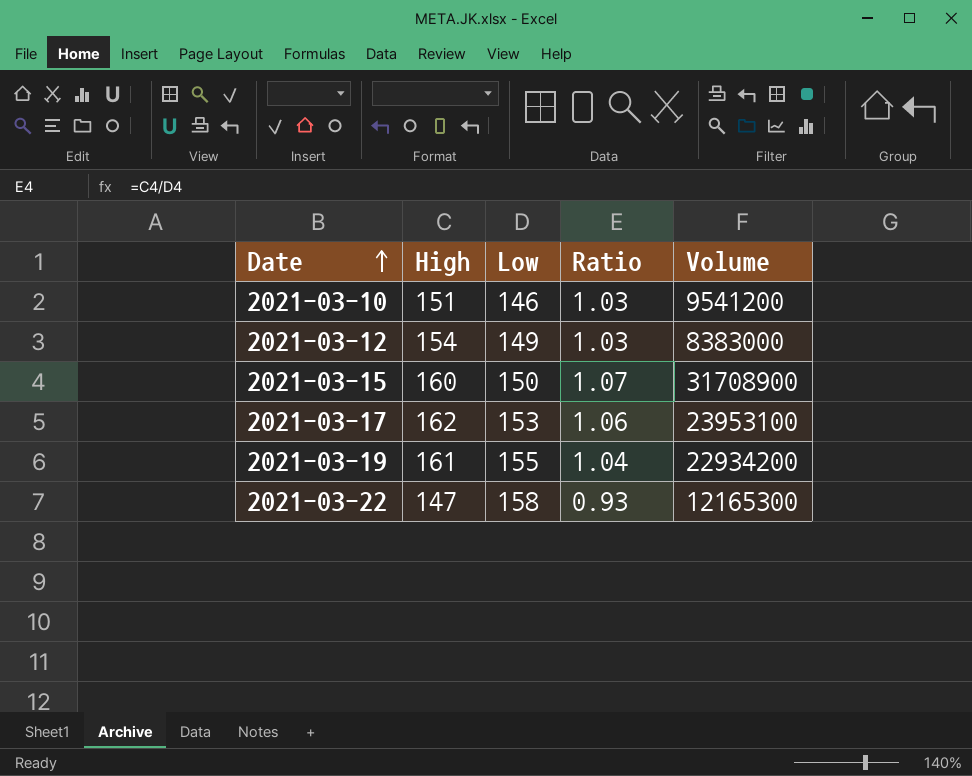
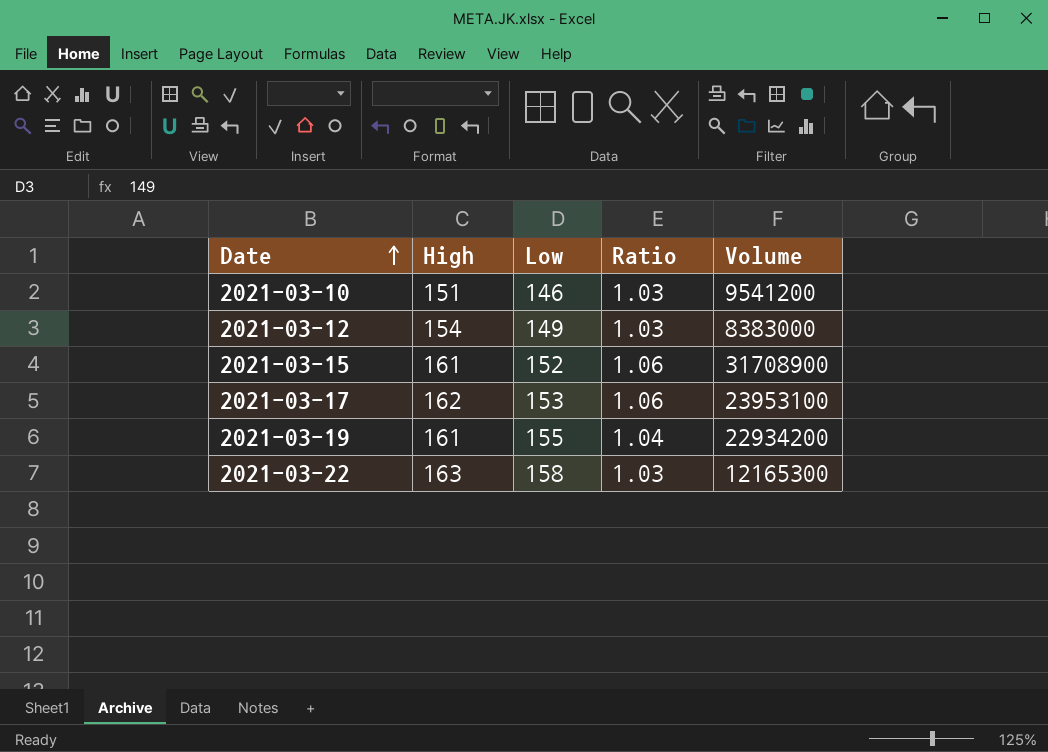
2021-03-15 | High: 160 -> 161
2021-03-15 | Low: 150 -> 152
2021-03-15 | Ratio: 1.07 -> 1.06
2021-03-22 | High: 147 -> 163
2021-03-22 | Ratio: 0.93 -> 1.03

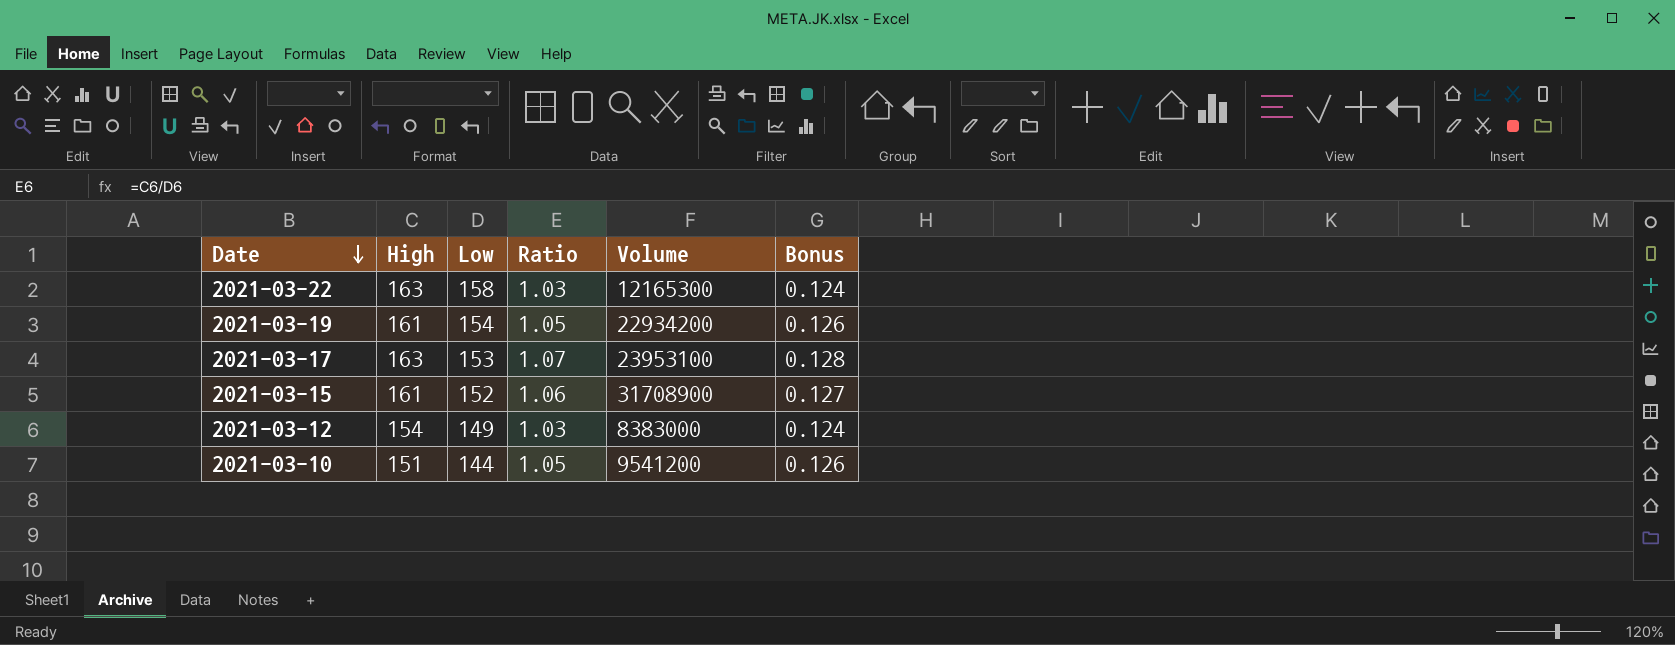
row order: Date ascending -> Date descending
column Bonus | formula: none -> [Ratio] * 0.12
2021-03-19 | Low: 155 -> 154
2021-03-19 | Ratio: 1.04 -> 1.05
2021-03-17 | High: 162 -> 163
2021-03-17 | Ratio: 1.06 -> 1.07
2021-03-10 | Low: 146 -> 144
2021-03-10 | Ratio: 1.03 -> 1.05

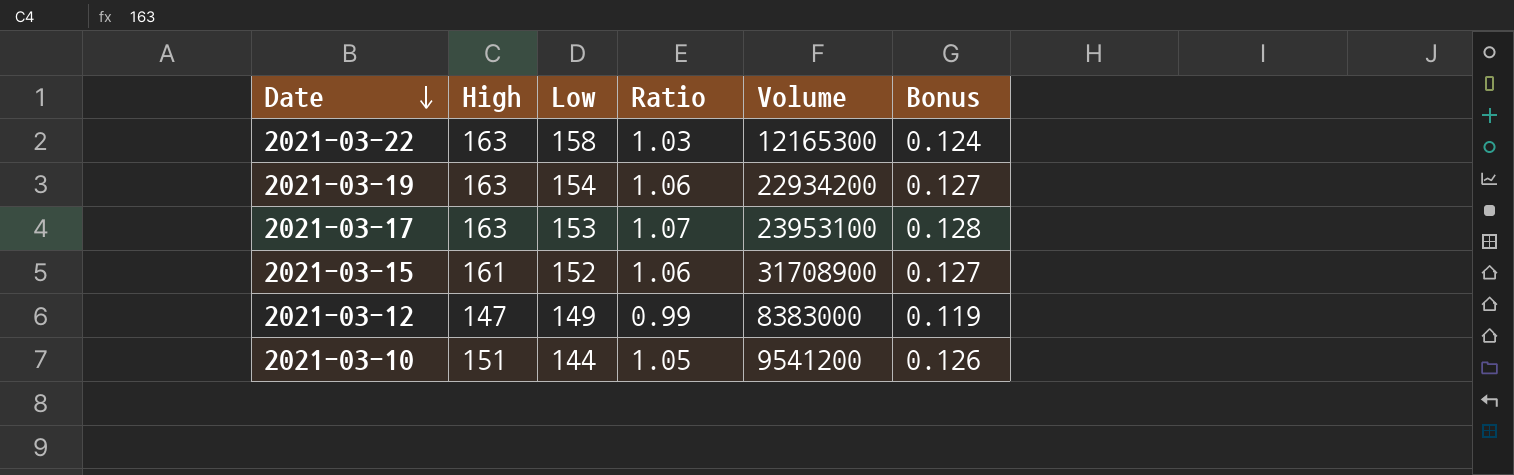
2021-03-19 | High: 161 -> 163
2021-03-19 | Ratio: 1.05 -> 1.06
2021-03-19 | Bonus: 0.126 -> 0.127
2021-03-12 | High: 154 -> 147
2021-03-12 | Ratio: 1.03 -> 0.99
2021-03-12 | Bonus: 0.124 -> 0.119

